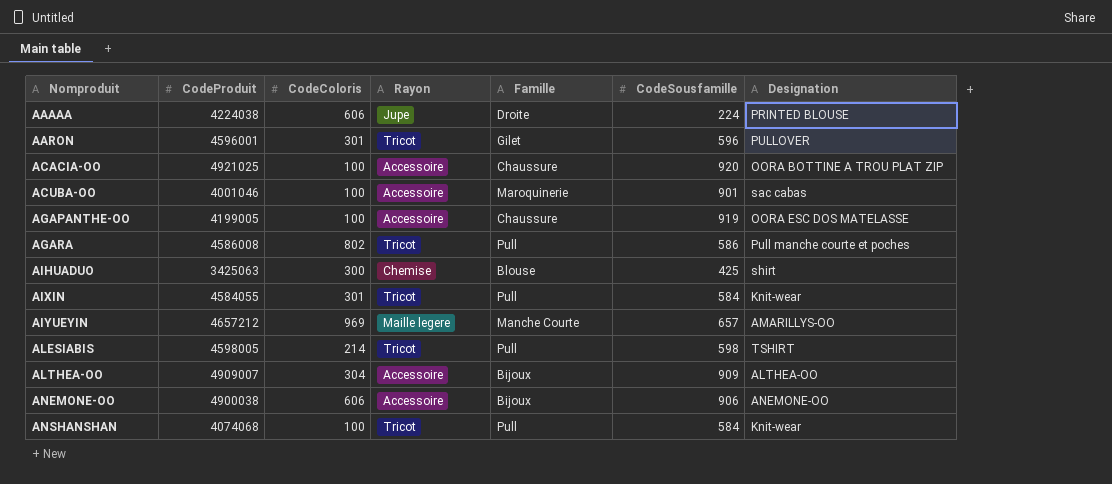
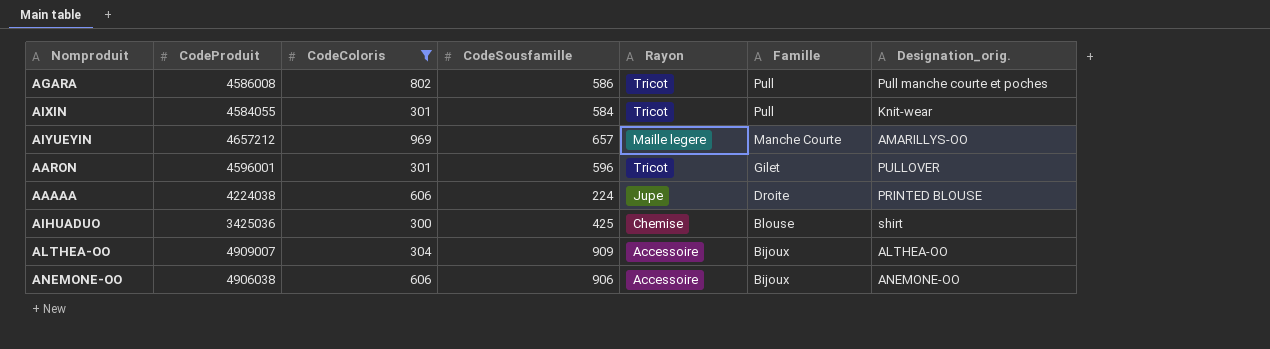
filter: none -> CodeColoris >= 300
row order: Nomproduit ascending -> Famille descending
column CodeSousfamille | position: 6 -> 4
column name: Designation -> Designation_orig.
AIHUADUO | CodeProduit: 3425063 -> 3425036
ANEMONE-OO | CodeProduit: 4900038 -> 4906038

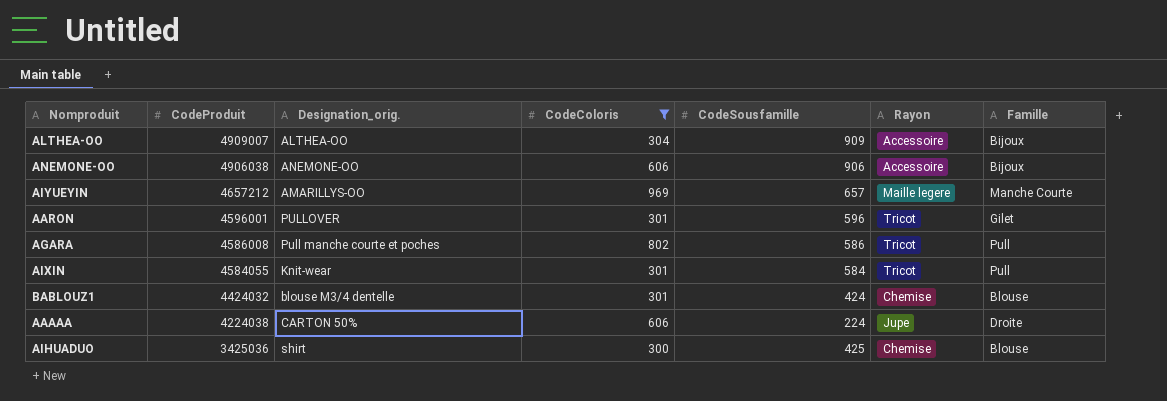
row order: Famille descending -> CodeProduit descending
column Designation_orig. | position: 7 -> 3
row BABLOUZ1: none -> 4424032 | blouse M3/4 dentelle | 301 | 424 | Chemise | Blouse
AAAAA | Designation_orig.: PRINTED BLOUSE -> CARTON 50%

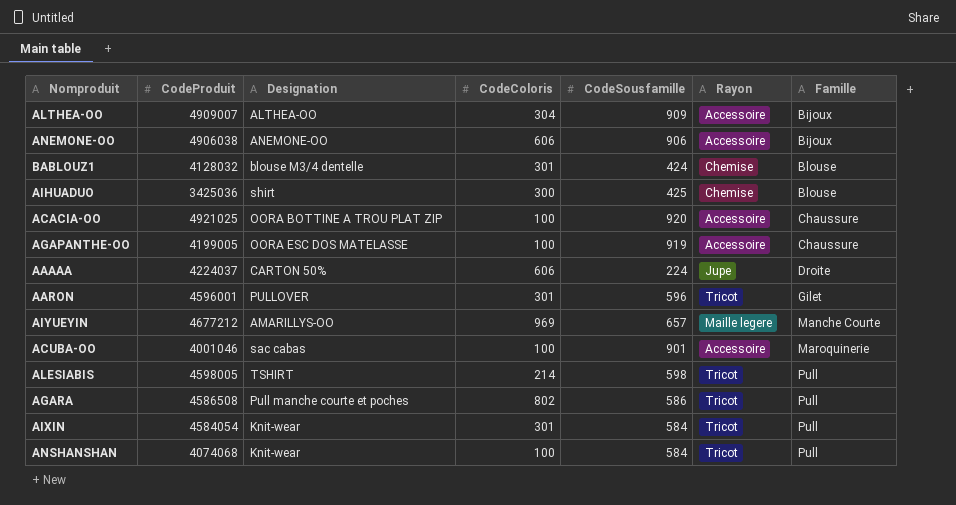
filter: CodeColoris >= 300 -> none
row order: CodeProduit descending -> Famille ascending
column name: Designation_orig. -> Designation
BABLOUZ1 | CodeProduit: 4424032 -> 4128032
AAAAA | CodeProduit: 4224038 -> 4224037
AIYUEYIN | CodeProduit: 4657212 -> 4677212
AGARA | CodeProduit: 4586008 -> 4586508
AIXIN | CodeProduit: 4584055 -> 4584054

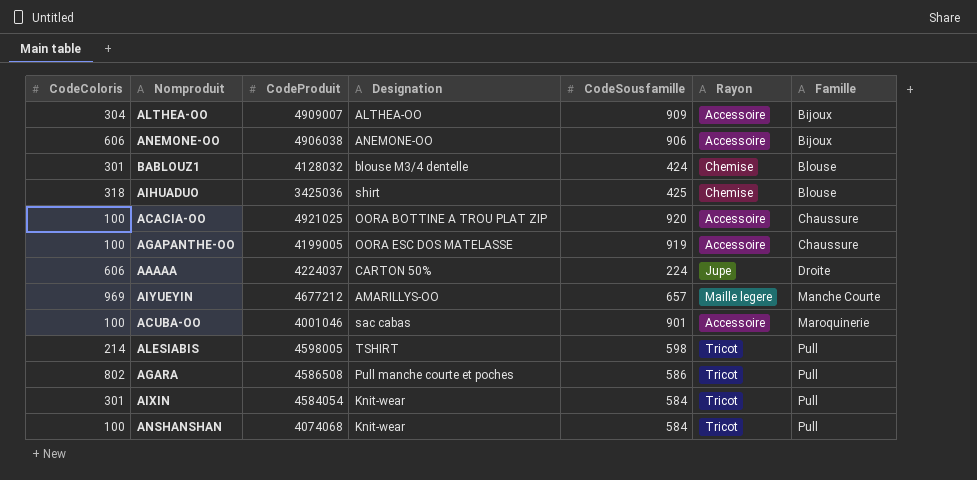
column CodeColoris | position: 4 -> 1
row AARON: 4596001 | PULLOVER | 301 | 596 | Tricot | Gilet -> none
AIHUADUO | CodeColoris: 300 -> 318

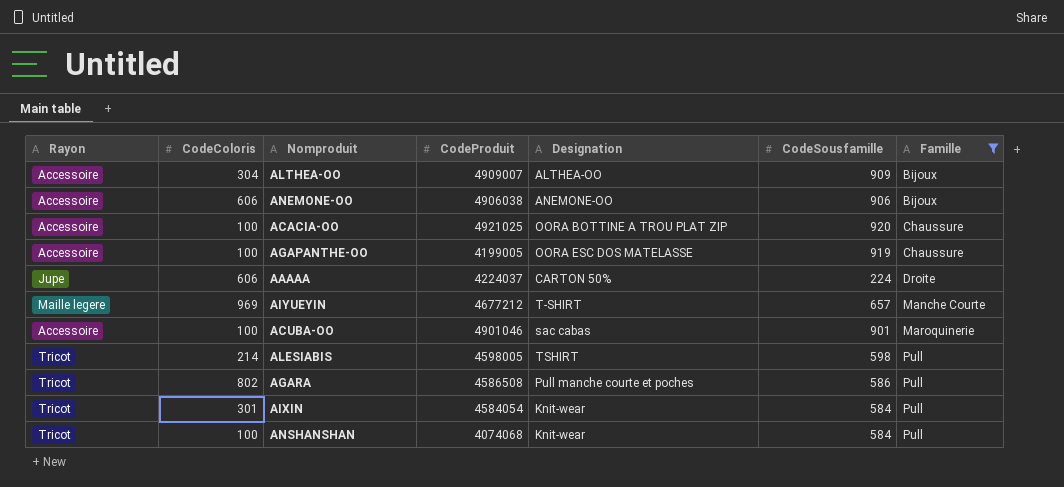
filter: none -> Famille != Blouse
column Rayon | position: 6 -> 1
AIYUEYIN | Designation: AMARILLYS-OO -> T-SHIRT
ACUBA-OO | CodeProduit: 4001046 -> 4901046

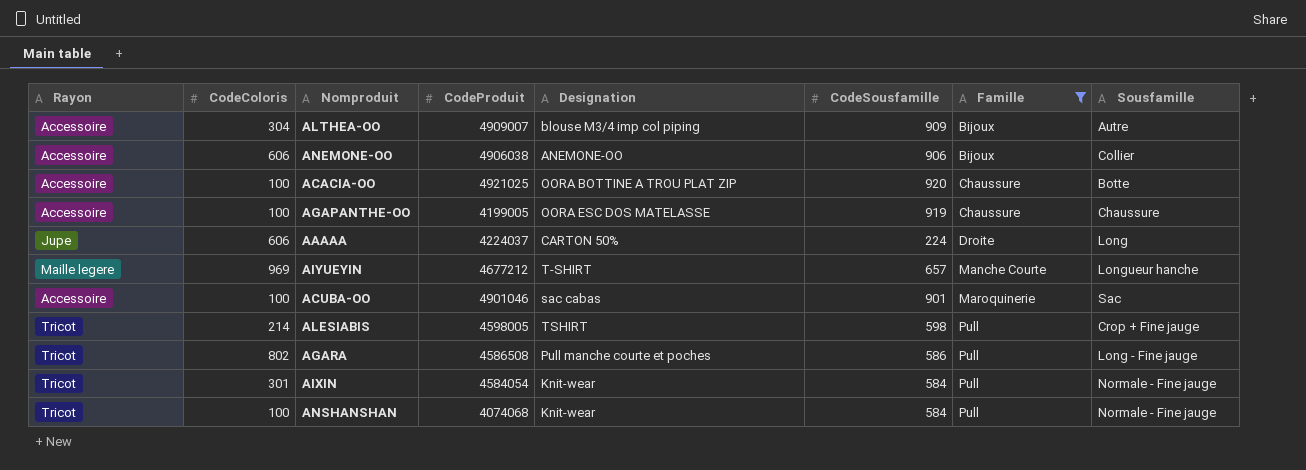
column Sousfamille | position: none -> 8
ALTHEA-OO | Designation: ALTHEA-OO -> blouse M3/4 imp col piping

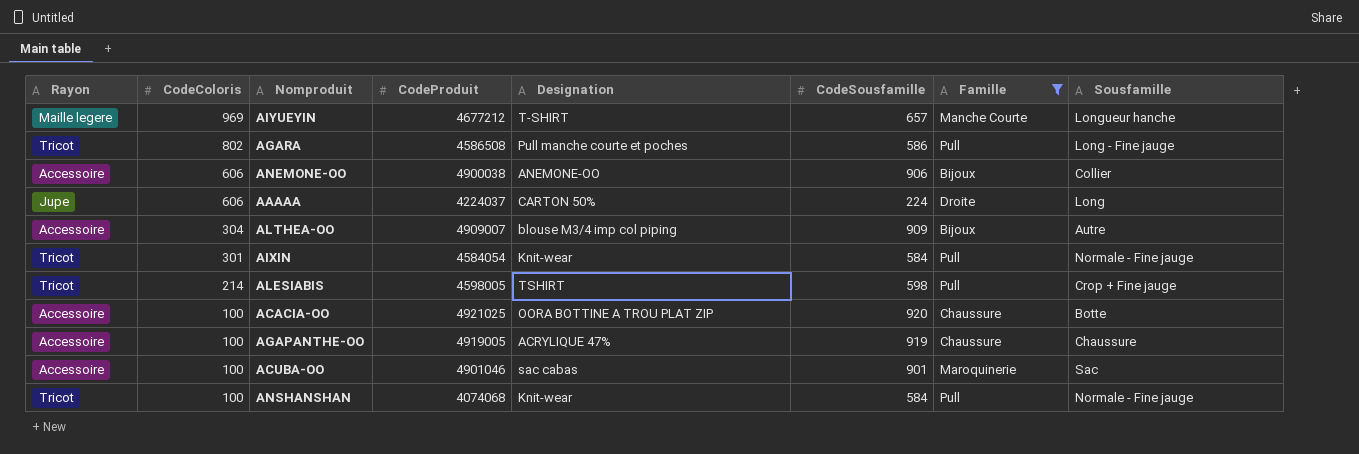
row order: Famille ascending -> CodeColoris descending
ANEMONE-OO | CodeProduit: 4906038 -> 4900038
AGAPANTHE-OO | CodeProduit: 4199005 -> 4919005
AGAPANTHE-OO | Designation: OORA ESC DOS MATELASSE -> ACRYLIQUE 47%

